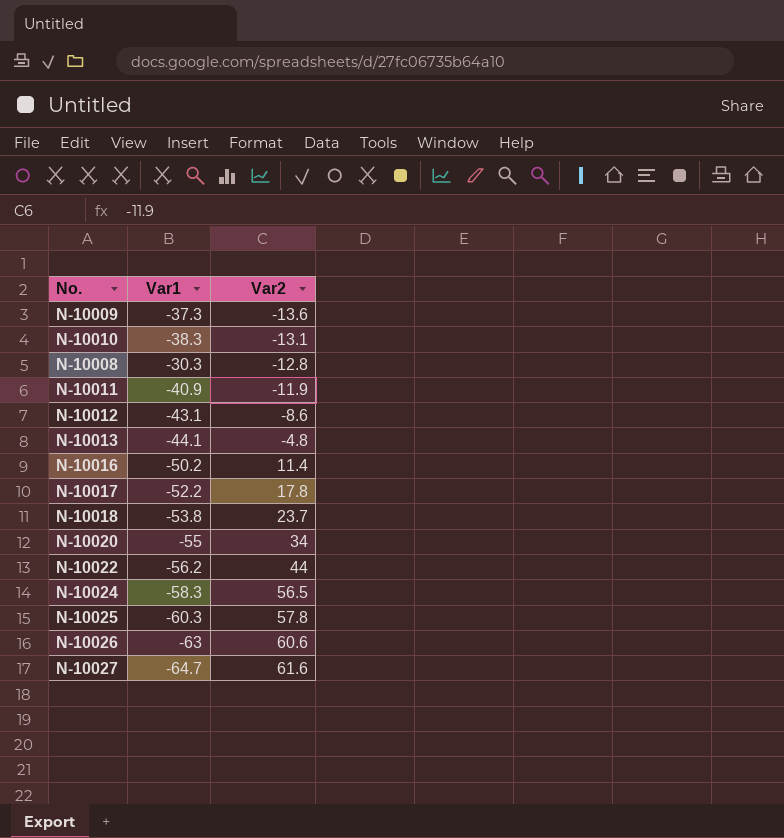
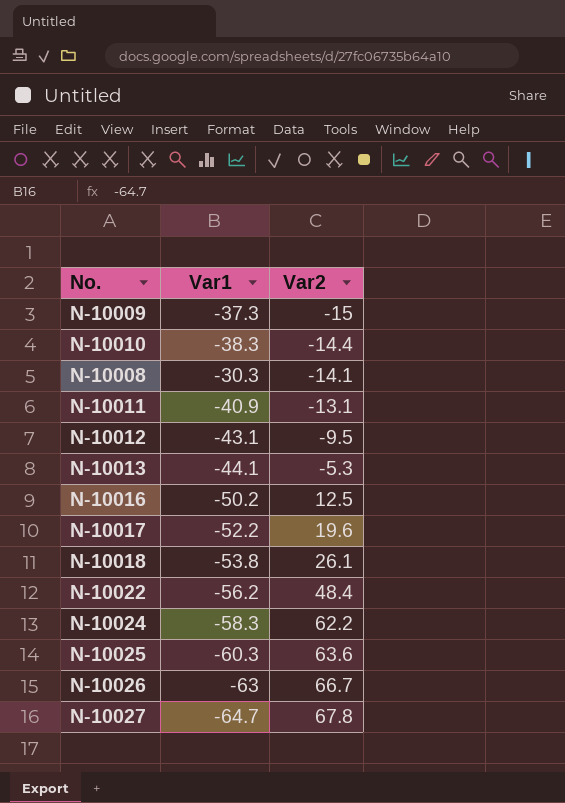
row N-10020: -55 | 34 -> none
N-10009 | Var2: -13.6 -> -15
N-10010 | Var2: -13.1 -> -14.4
N-10008 | Var2: -12.8 -> -14.1
N-10011 | Var2: -11.9 -> -13.1
N-10012 | Var2: -8.6 -> -9.5
N-10013 | Var2: -4.8 -> -5.3
N-10016 | Var2: 11.4 -> 12.5
N-10017 | Var2: 17.8 -> 19.6
N-10018 | Var2: 23.7 -> 26.1
N-10022 | Var2: 44 -> 48.4
N-10024 | Var2: 56.5 -> 62.2
N-10025 | Var2: 57.8 -> 63.6
N-10026 | Var2: 60.6 -> 66.7
N-10027 | Var2: 61.6 -> 67.8

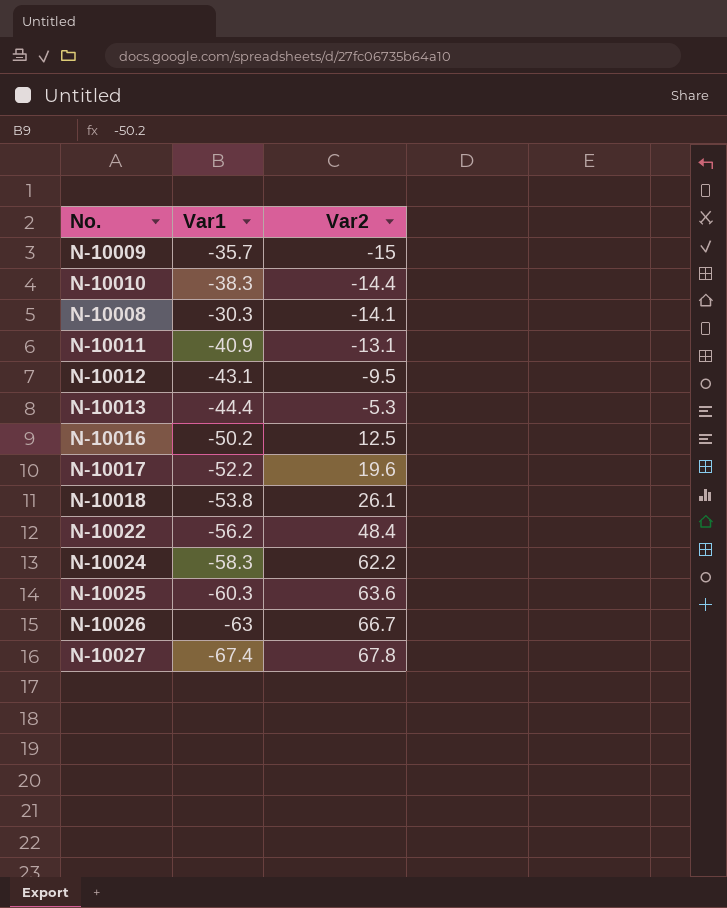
N-10009 | Var1: -37.3 -> -35.7
N-10013 | Var1: -44.1 -> -44.4
N-10027 | Var1: -64.7 -> -67.4

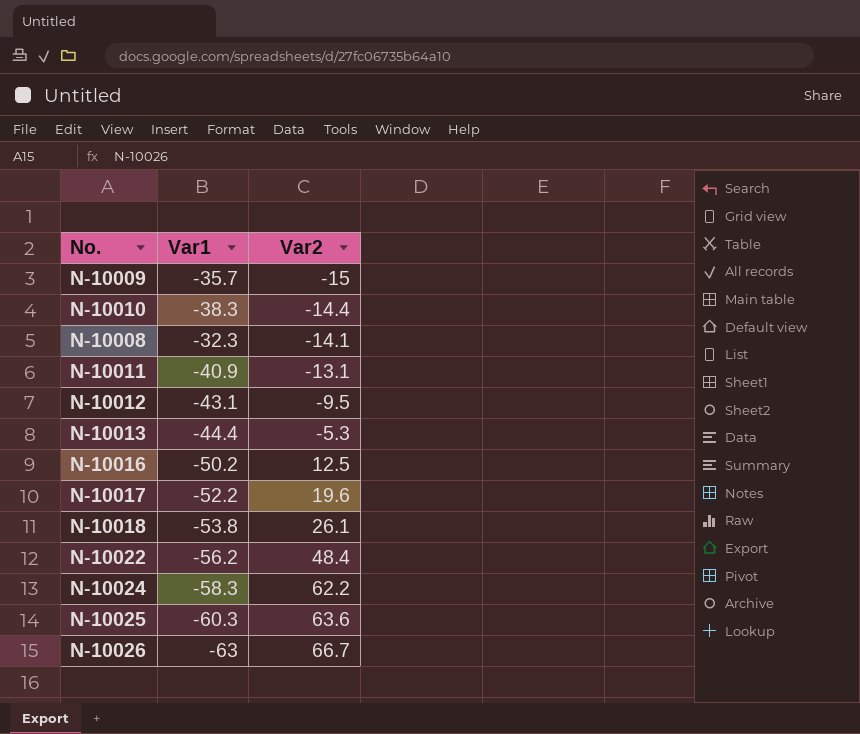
row N-10027: -67.4 | 67.8 -> none
N-10008 | Var1: -30.3 -> -32.3

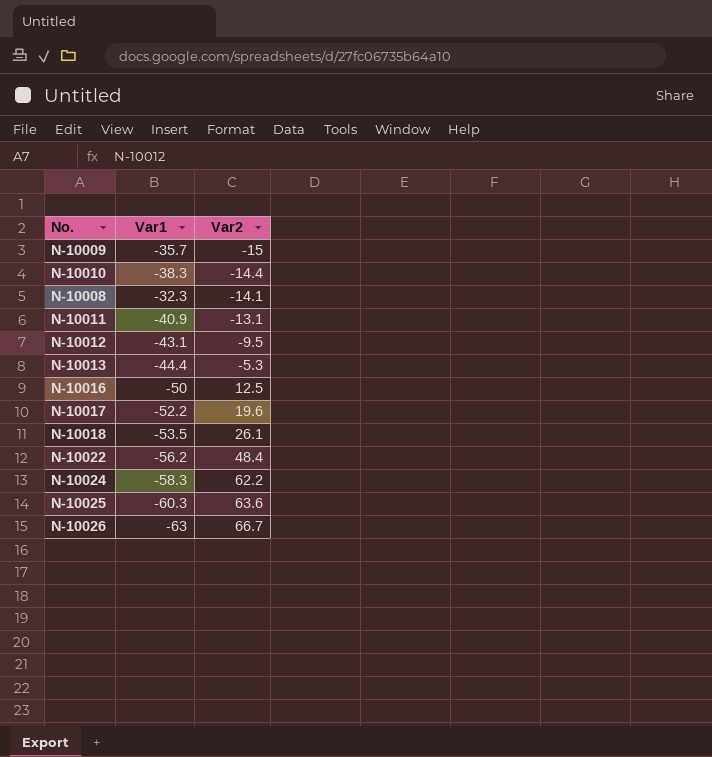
N-10016 | Var1: -50.2 -> -50
N-10018 | Var1: -53.8 -> -53.5

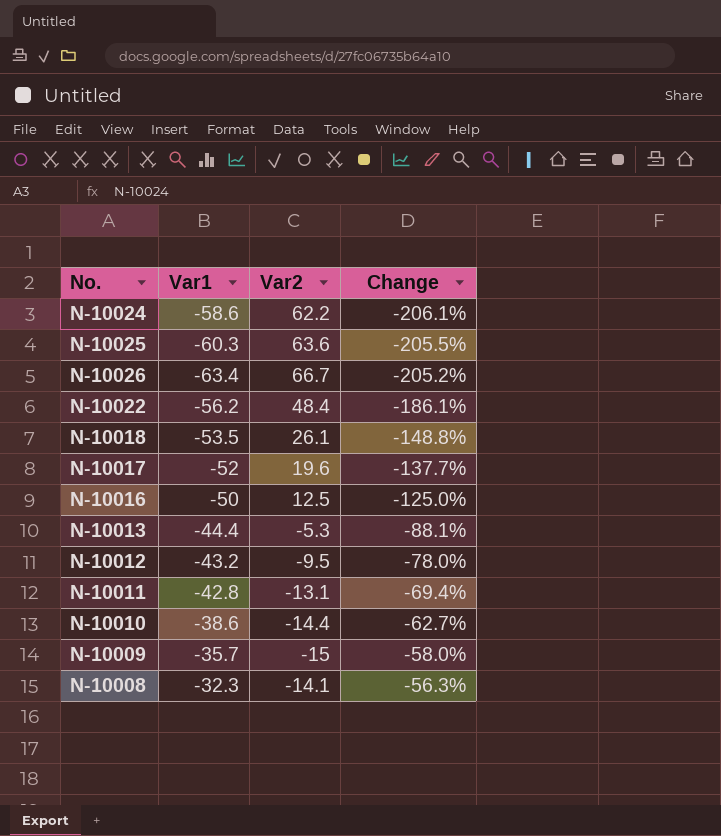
row order: Var2 ascending -> Change ascending
column Change | formula: none -> ([Var2] - [Var1]) / [Var1]
N-10024 | Var1: -58.3 -> -58.6
N-10026 | Var1: -63 -> -63.4
N-10017 | Var1: -52.2 -> -52
N-10012 | Var1: -43.1 -> -43.2
N-10011 | Var1: -40.9 -> -42.8
N-10010 | Var1: -38.3 -> -38.6

